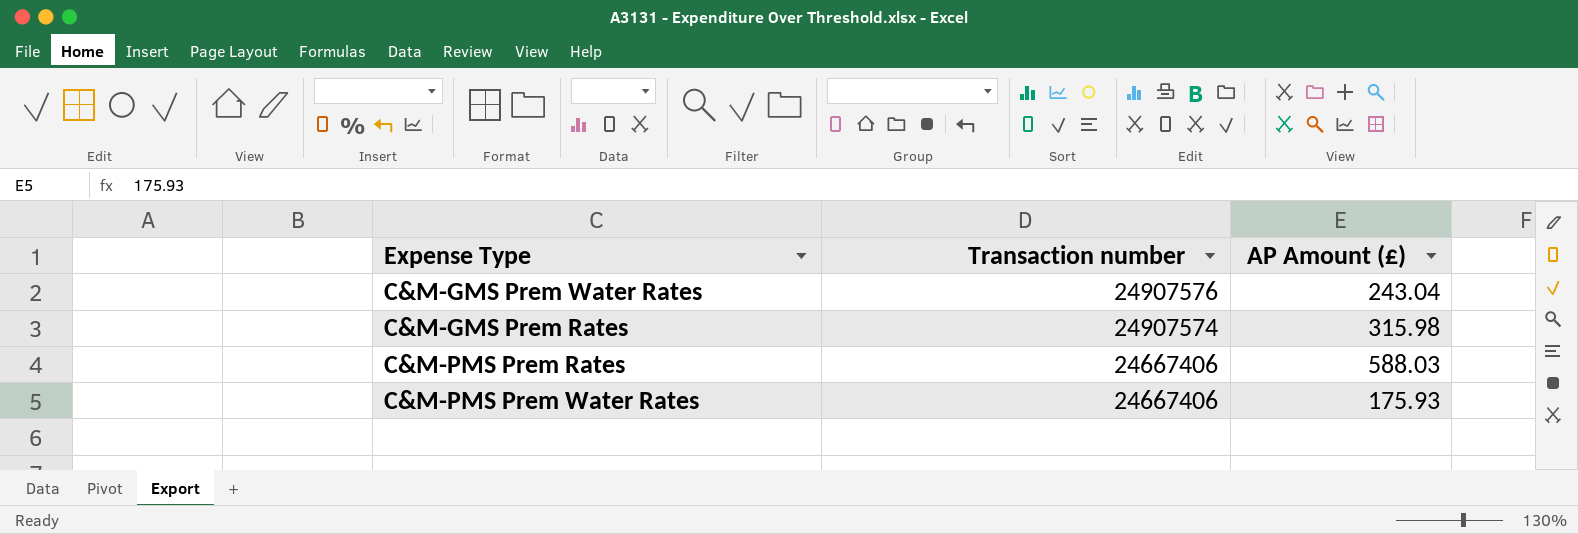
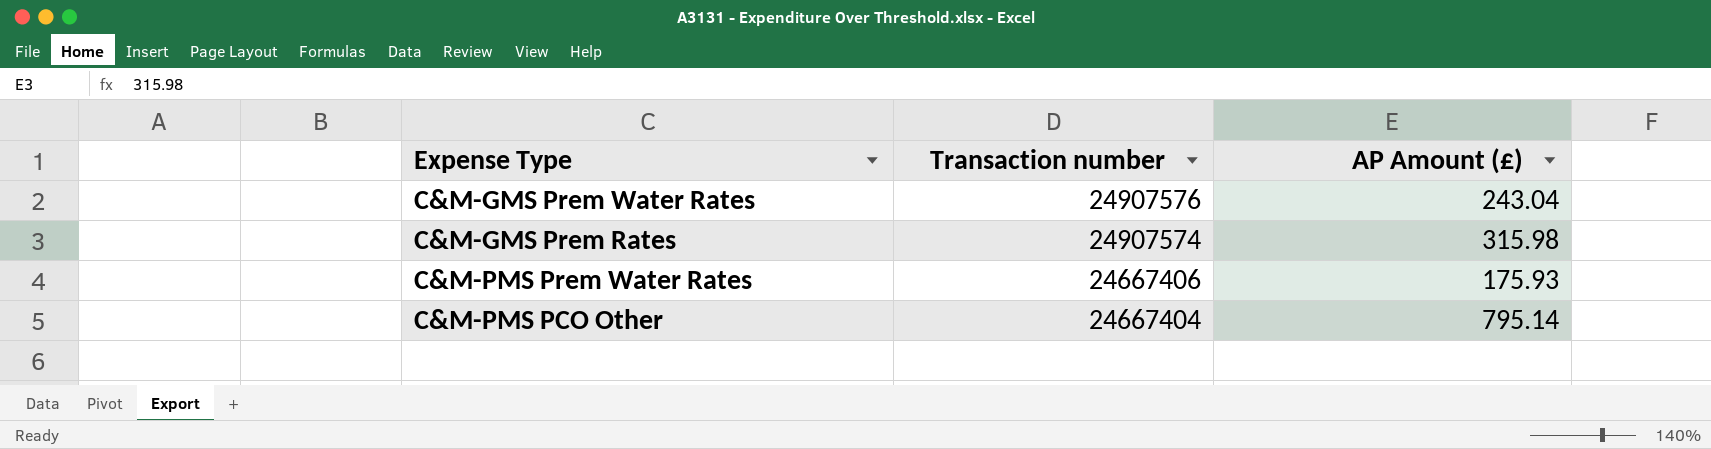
row C&M-PMS Prem Rates: 24667406 | 588.03 -> none
row C&M-PMS PCO Other: none -> 24667404 | 795.14

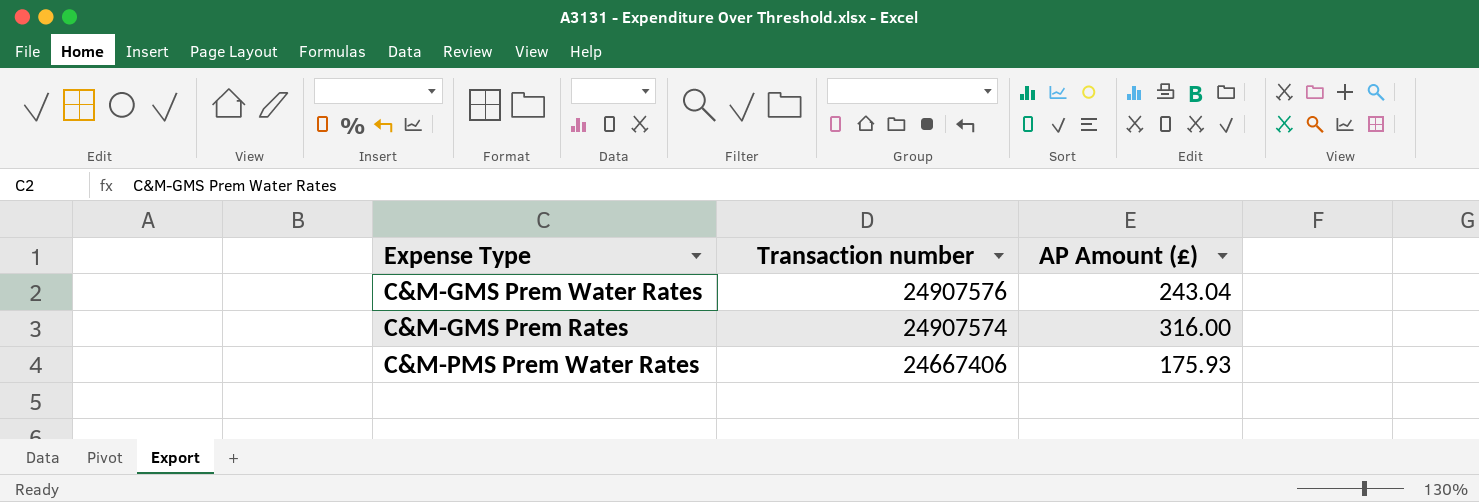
row C&M-PMS PCO Other: 24667404 | 795.14 -> none
C&M-GMS Prem Rates | AP Amount (£): 315.98 -> 316.00

